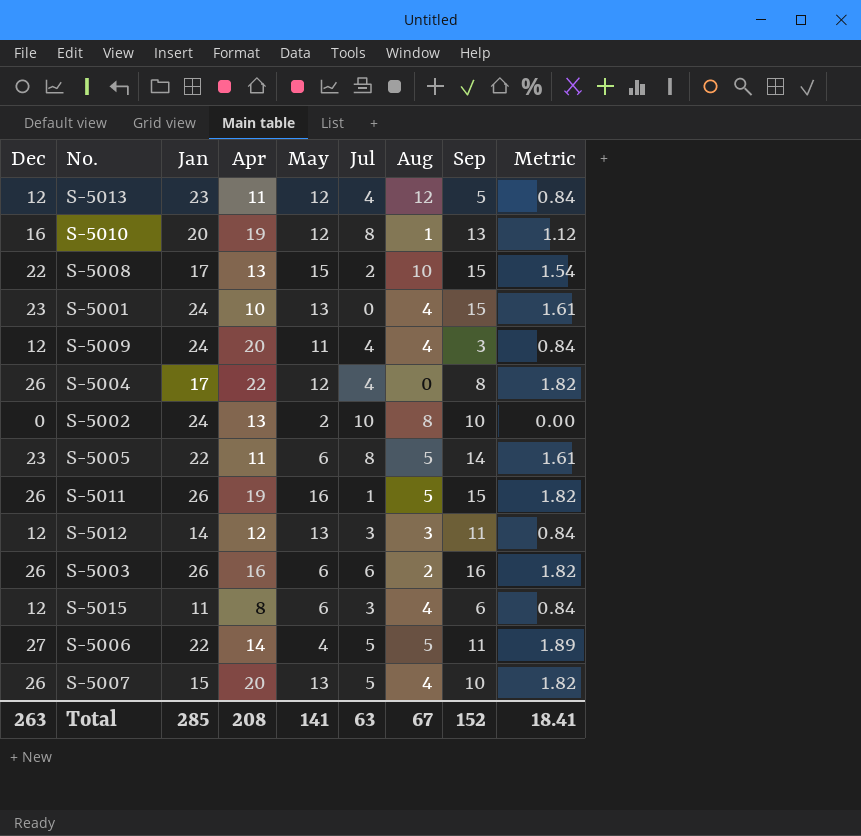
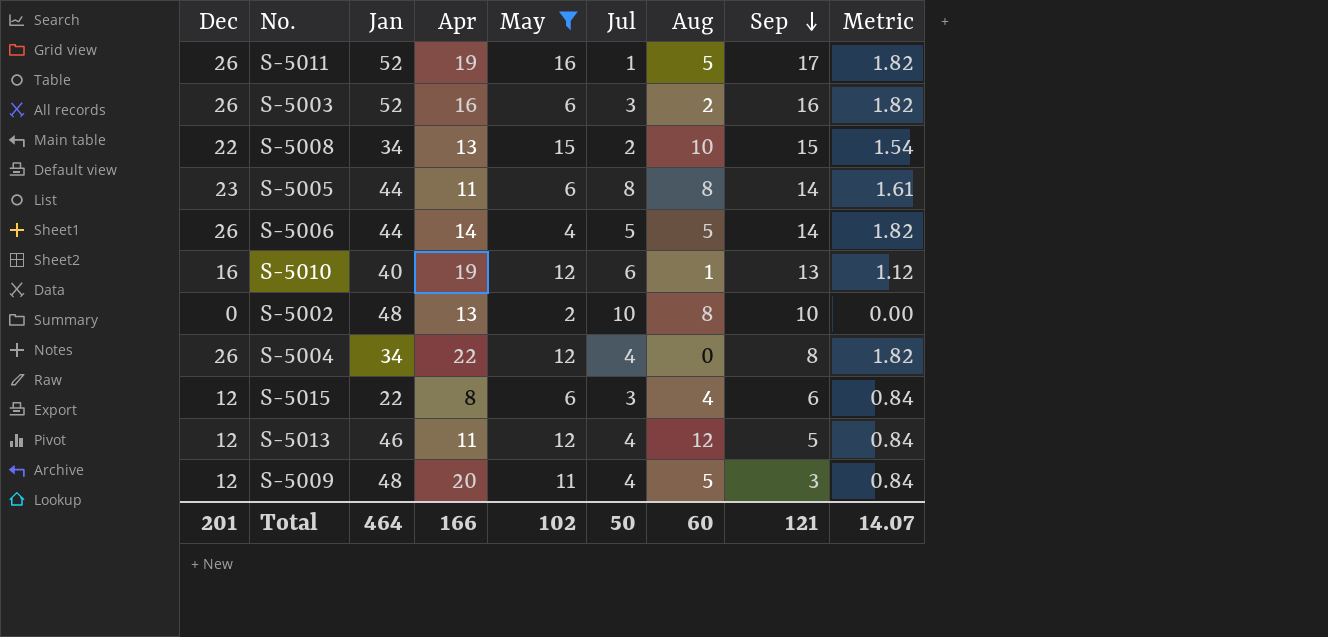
filter: none -> May != 13
row order: none -> Sep descending
S-5011 | Jan: 26 -> 52
S-5011 | Sep: 15 -> 17
S-5003 | Jan: 26 -> 52
S-5003 | Jul: 6 -> 3
S-5008 | Jan: 17 -> 34
S-5005 | Jan: 22 -> 44
S-5005 | Aug: 5 -> 8
S-5006 | Dec: 27 -> 26
S-5006 | Jan: 22 -> 44
S-5006 | Sep: 11 -> 14
S-5006 | Metric: 1.89 -> 1.82
S-5010 | Jan: 20 -> 40
S-5010 | Jul: 8 -> 6
S-5002 | Jan: 24 -> 48
S-5004 | Jan: 17 -> 34
S-5015 | Jan: 11 -> 22
S-5013 | Jan: 23 -> 46
S-5009 | Jan: 24 -> 48
S-5009 | Aug: 4 -> 5
Total | Dec: 263 -> 201
Total | Jan: 285 -> 464
Total | Apr: 208 -> 166
Total | May: 141 -> 102
Total | Jul: 63 -> 50
Total | Aug: 67 -> 60
Total | Sep: 152 -> 121
Total | Metric: 18.41 -> 14.07

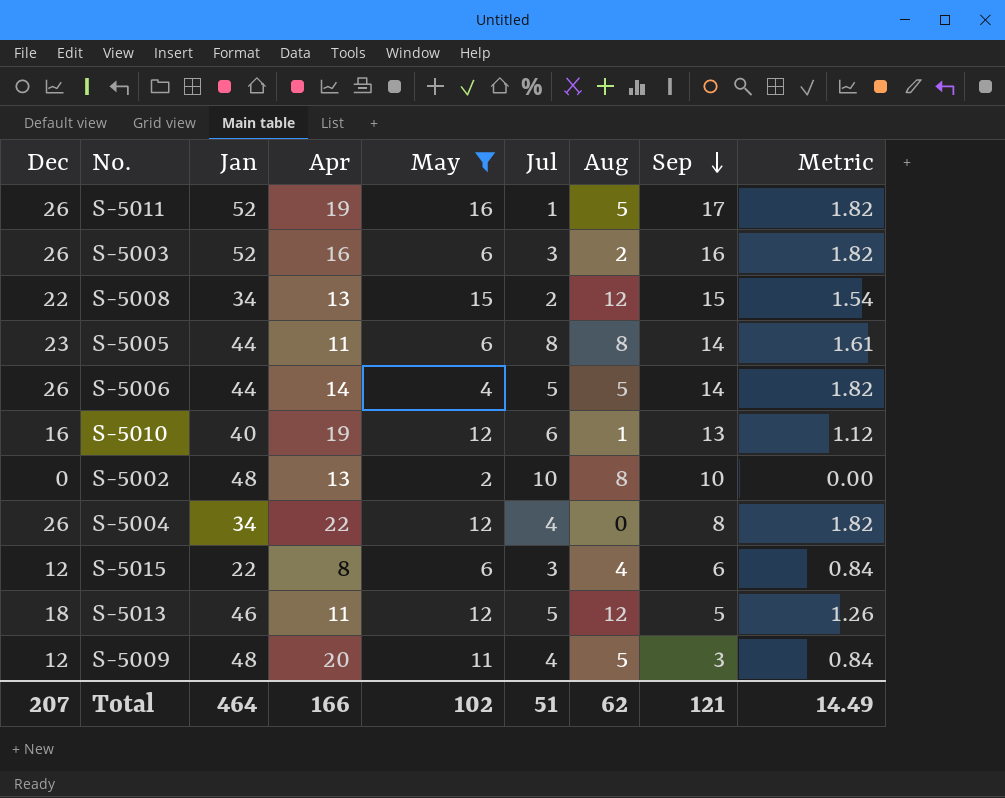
S-5008 | Aug: 10 -> 12
S-5013 | Dec: 12 -> 18
S-5013 | Jul: 4 -> 5
S-5013 | Metric: 0.84 -> 1.26
Total | Dec: 201 -> 207
Total | Jul: 50 -> 51
Total | Aug: 60 -> 62
Total | Metric: 14.07 -> 14.49

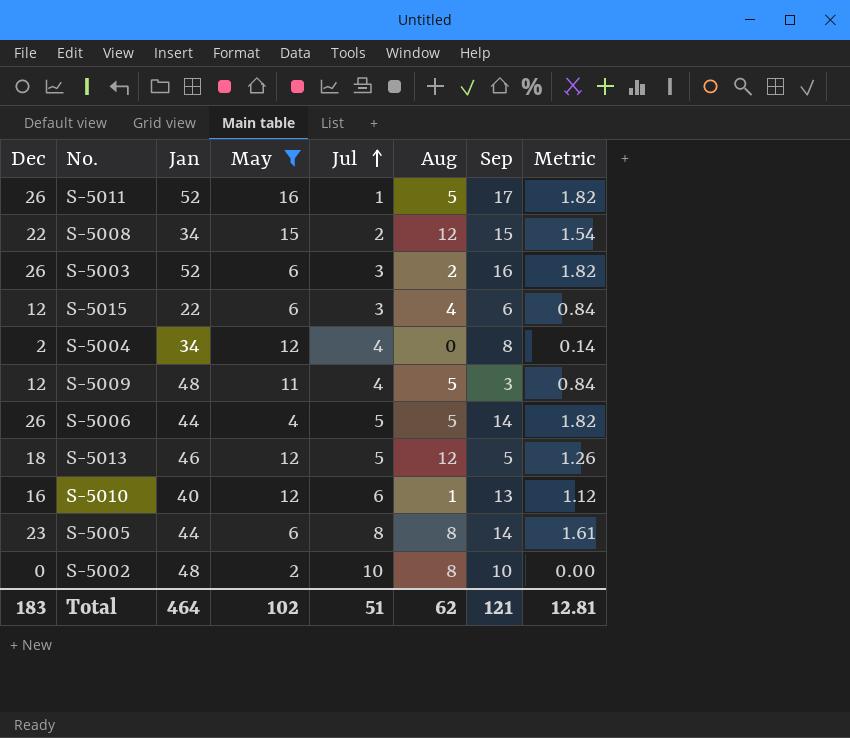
row order: Sep descending -> Jul ascending
column Apr | position: 4 -> none
S-5004 | Dec: 26 -> 2
S-5004 | Metric: 1.82 -> 0.14
Total | Dec: 207 -> 183
Total | Metric: 14.49 -> 12.81

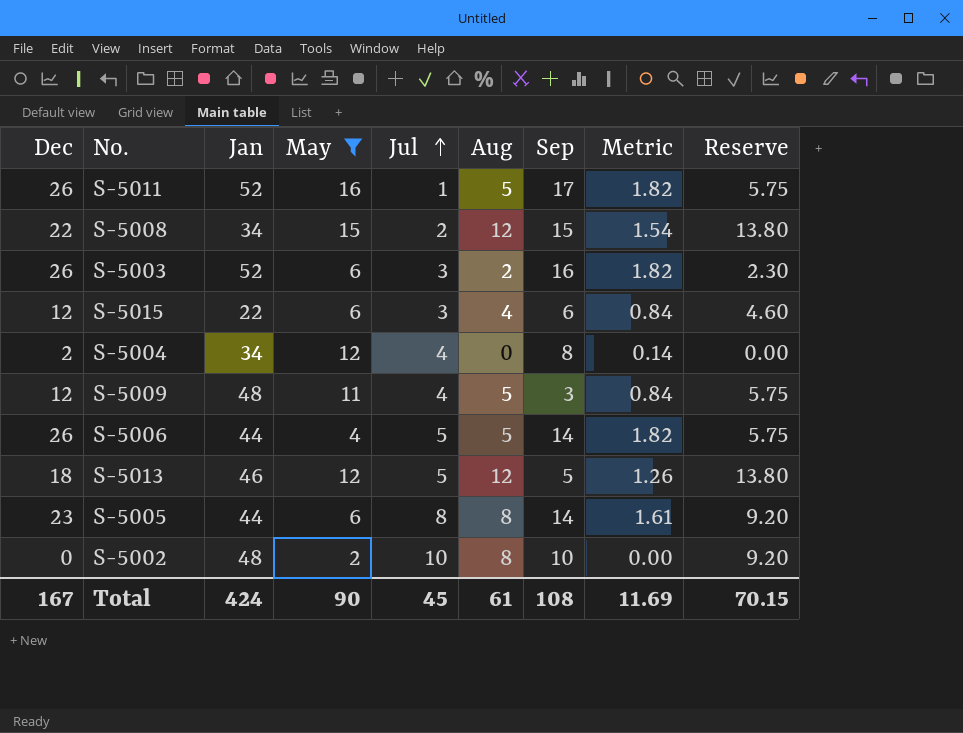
column Reserve | formula: none -> [Aug] * 1.15
row S-5010: 16 | 40 | 12 | 6 | 1 | 13 | 1.12 -> none
Total | Dec: 183 -> 167
Total | Jan: 464 -> 424
Total | May: 102 -> 90
Total | Jul: 51 -> 45
Total | Aug: 62 -> 61
Total | Sep: 121 -> 108
Total | Metric: 12.81 -> 11.69

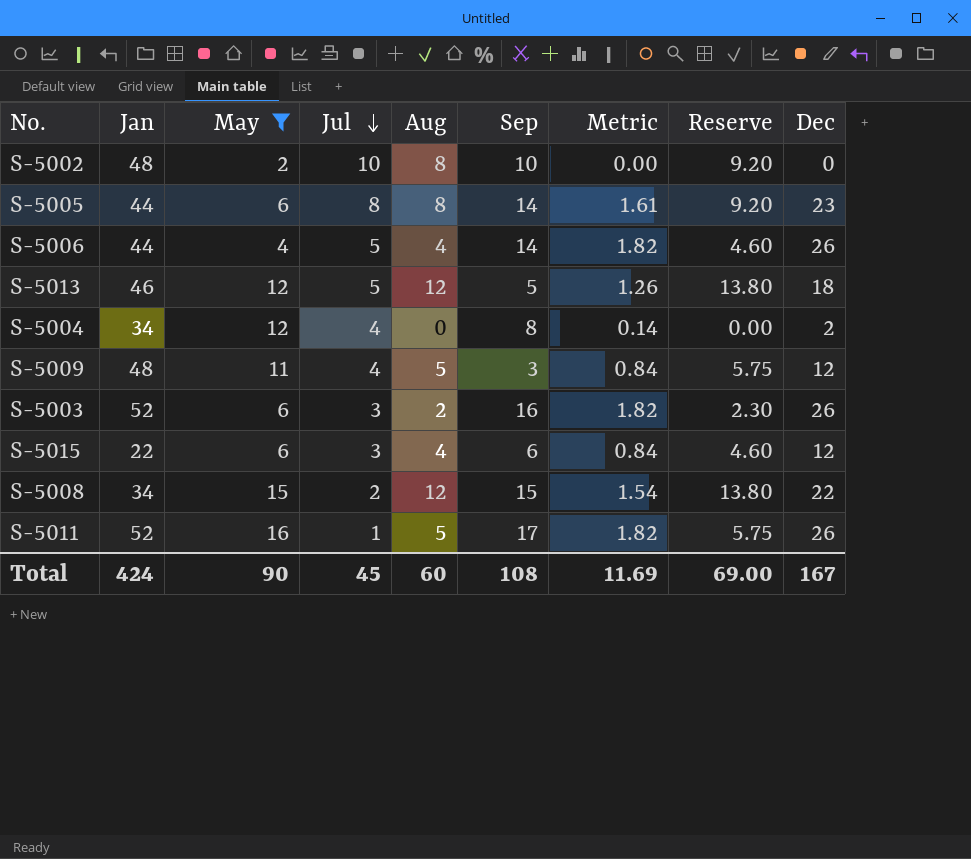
row order: Jul ascending -> Jul descending
column Dec | position: 1 -> 9
S-5006 | Aug: 5 -> 4
S-5006 | Reserve: 5.75 -> 4.60
Total | Aug: 61 -> 60
Total | Reserve: 70.15 -> 69.00

